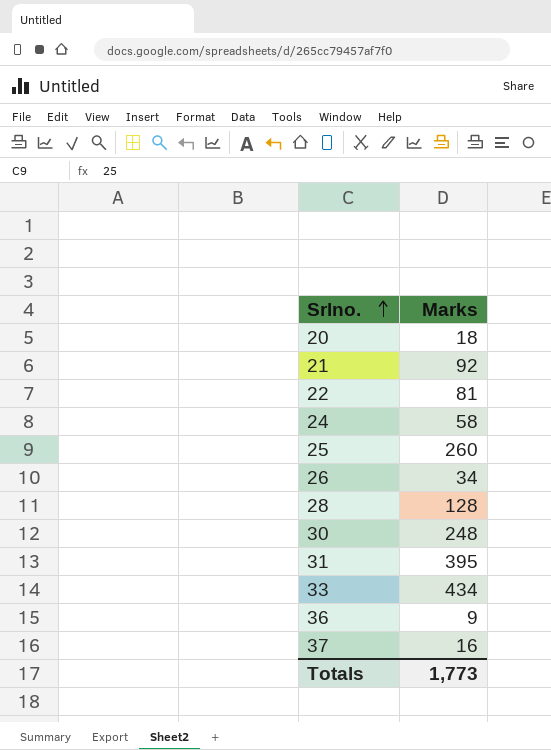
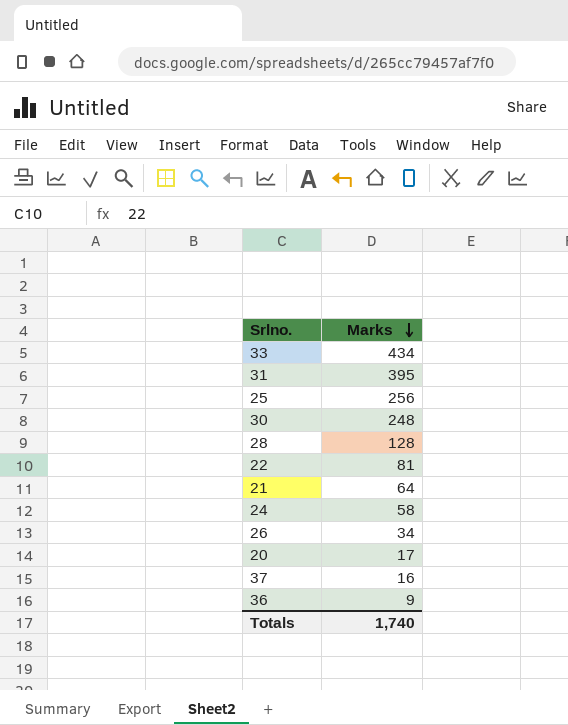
row order: Srlno. ascending -> Marks descending
25 | Marks: 260 -> 256
21 | Marks: 92 -> 64
20 | Marks: 18 -> 17
Totals | Marks: 1,773 -> 1,740

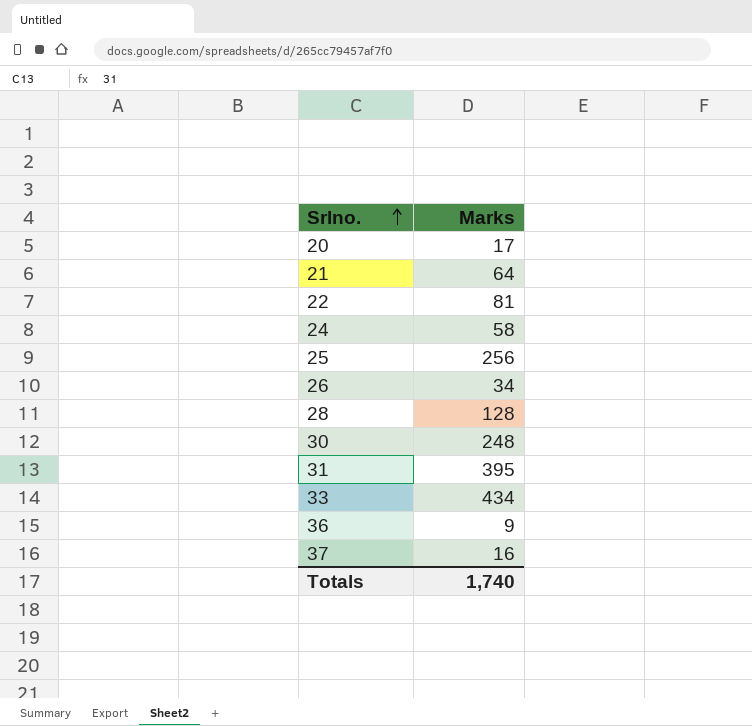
row order: Marks descending -> Srlno. ascending

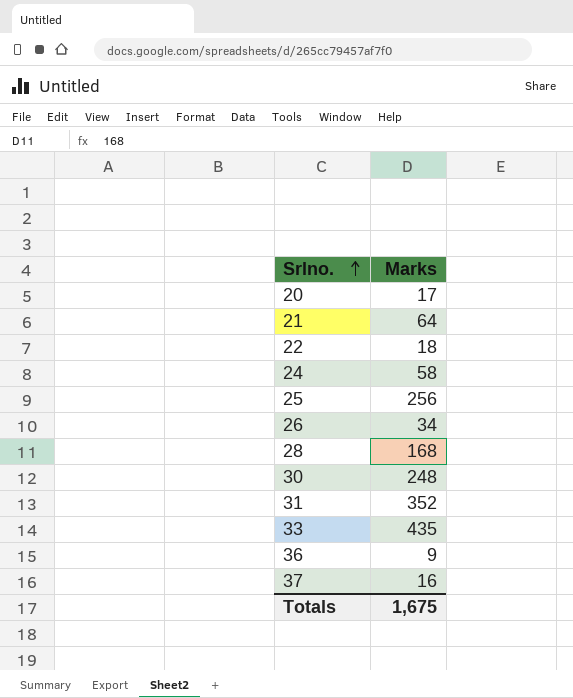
22 | Marks: 81 -> 18
28 | Marks: 128 -> 168
31 | Marks: 395 -> 352
33 | Marks: 434 -> 435
Totals | Marks: 1,740 -> 1,675

